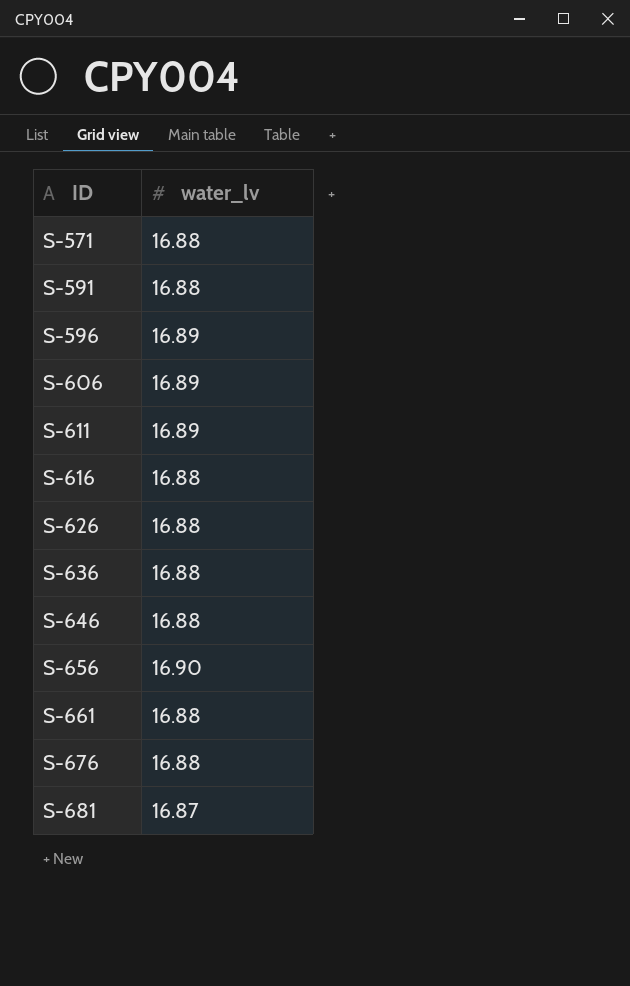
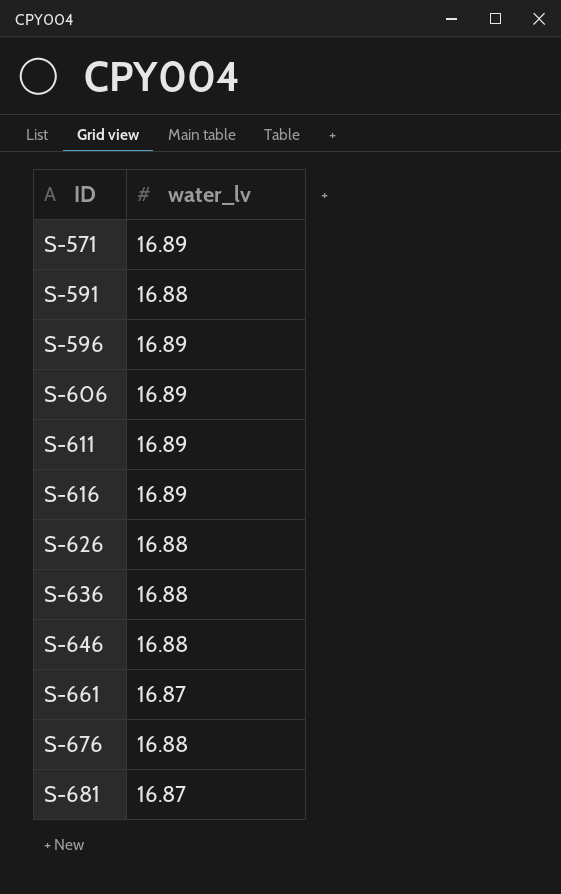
row S-656: 16.90 -> none
S-571 | water_lv: 16.88 -> 16.89
S-616 | water_lv: 16.88 -> 16.89
S-661 | water_lv: 16.88 -> 16.87

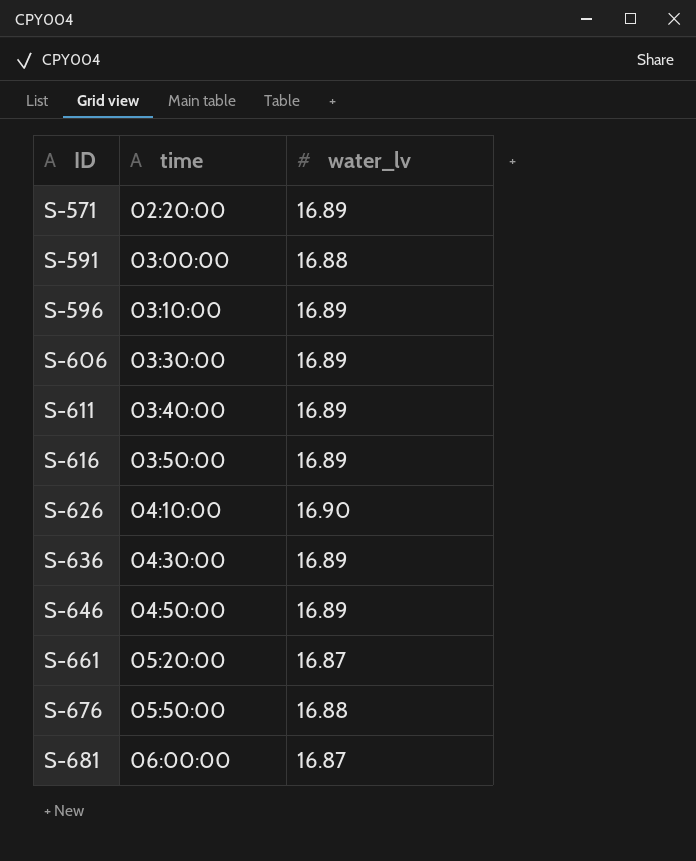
column time | position: none -> 2
S-626 | water_lv: 16.88 -> 16.90
S-636 | water_lv: 16.88 -> 16.89
S-646 | water_lv: 16.88 -> 16.89

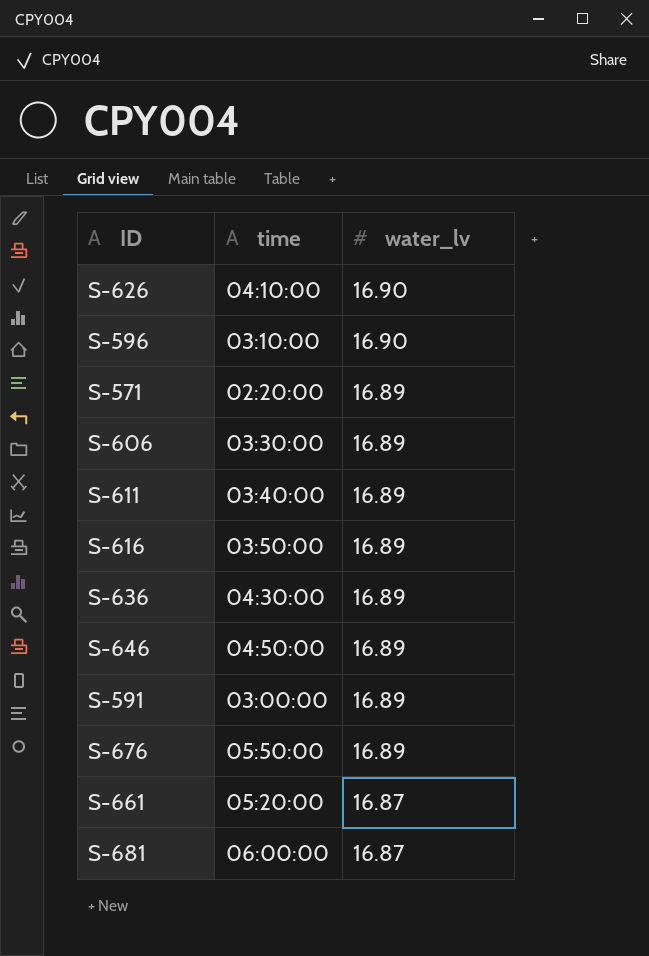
row order: ID ascending -> water_lv descending
S-596 | water_lv: 16.89 -> 16.90
S-591 | water_lv: 16.88 -> 16.89
S-676 | water_lv: 16.88 -> 16.89

